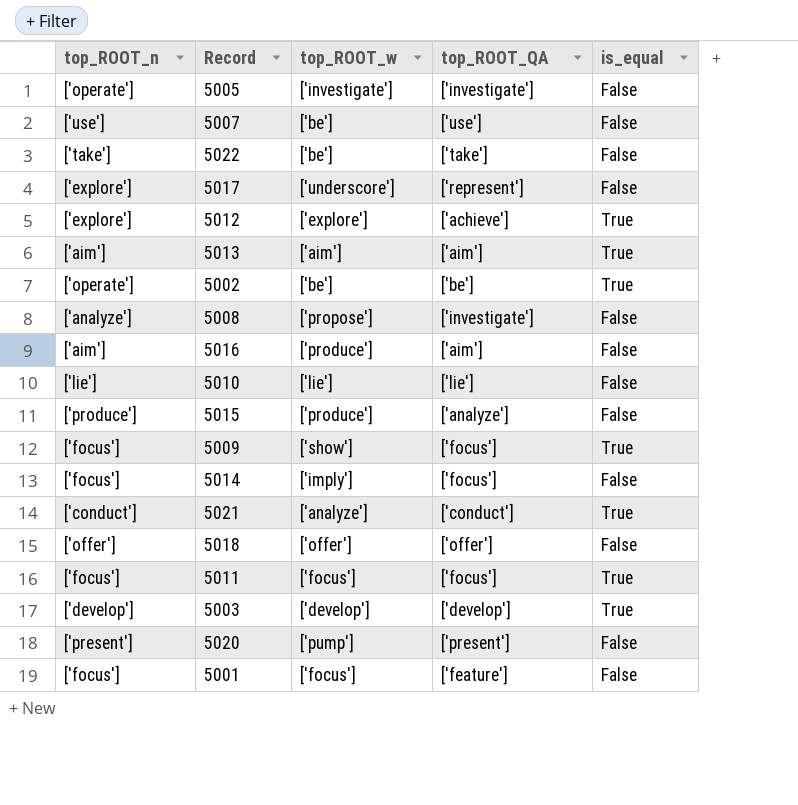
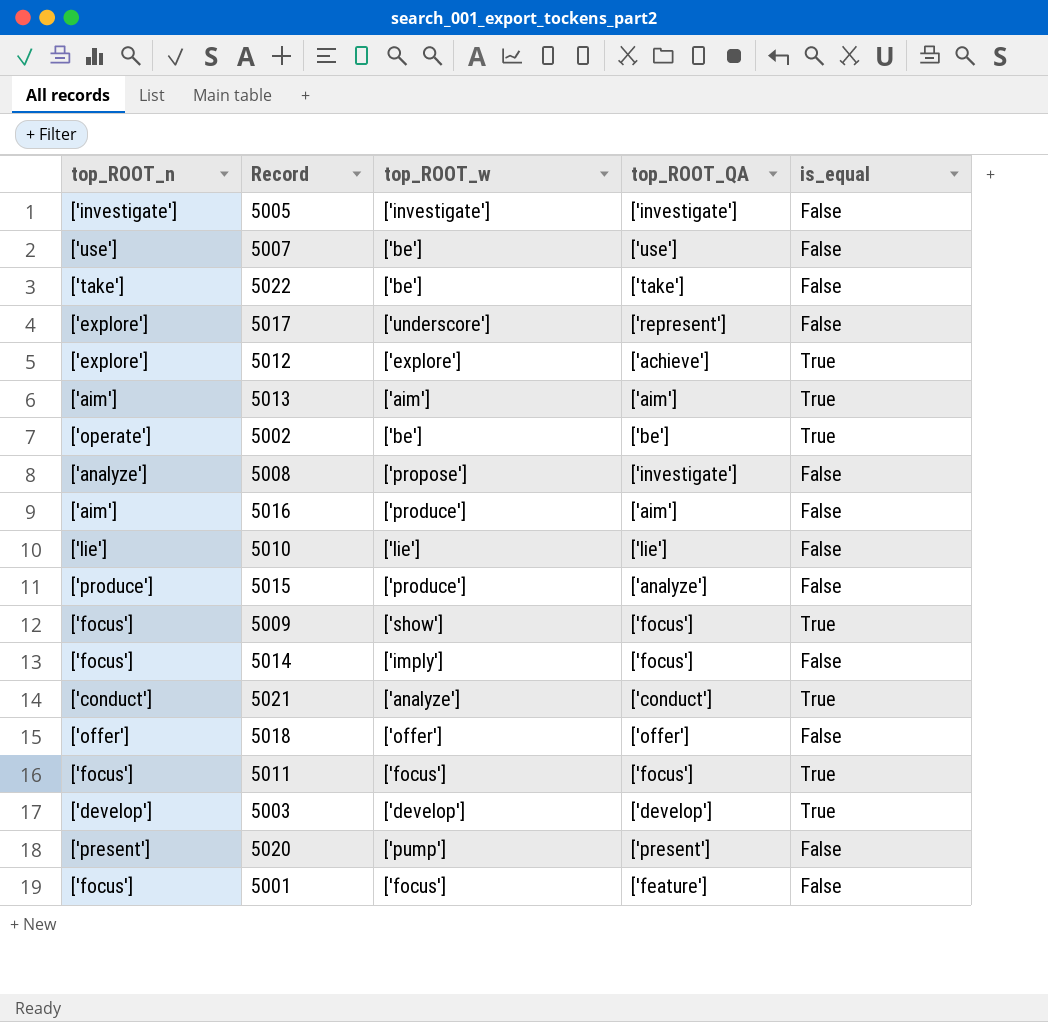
5005 | top_ROOT_n: ['operate'] -> ['investigate']

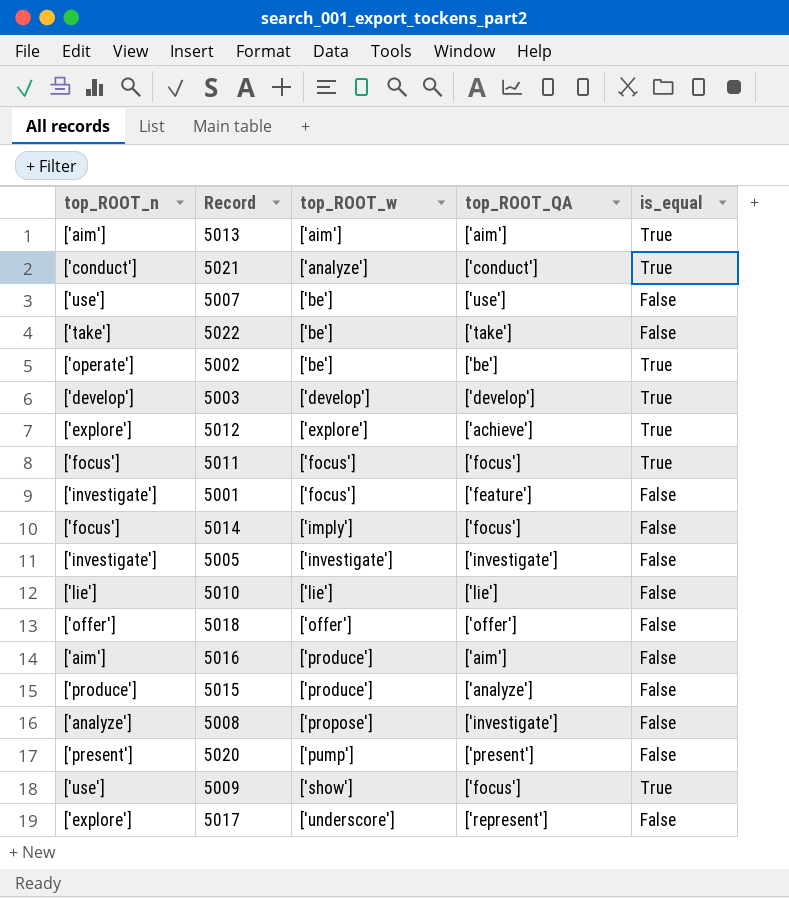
row order: none -> top_ROOT_w ascending
5001 | top_ROOT_n: ['focus'] -> ['investigate']
5009 | top_ROOT_n: ['focus'] -> ['use']

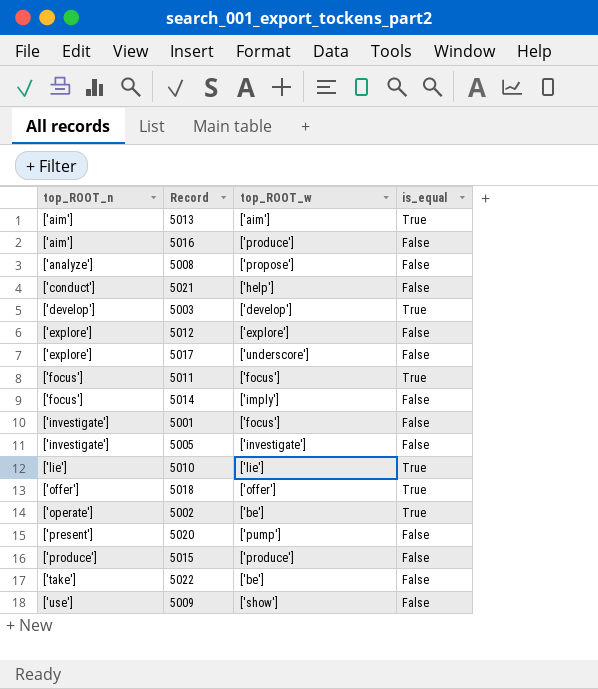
row order: top_ROOT_w ascending -> top_ROOT_n ascending
column top_ROOT_QA | position: 4 -> none
row 5007: ['use'] | ['be'] | ['use'] | False -> none
5021 | top_ROOT_w: ['analyze'] -> ['help']
5021 | is_equal: True -> False
5012 | is_equal: True -> False
5010 | is_equal: False -> True
5018 | is_equal: False -> True
5009 | is_equal: True -> False

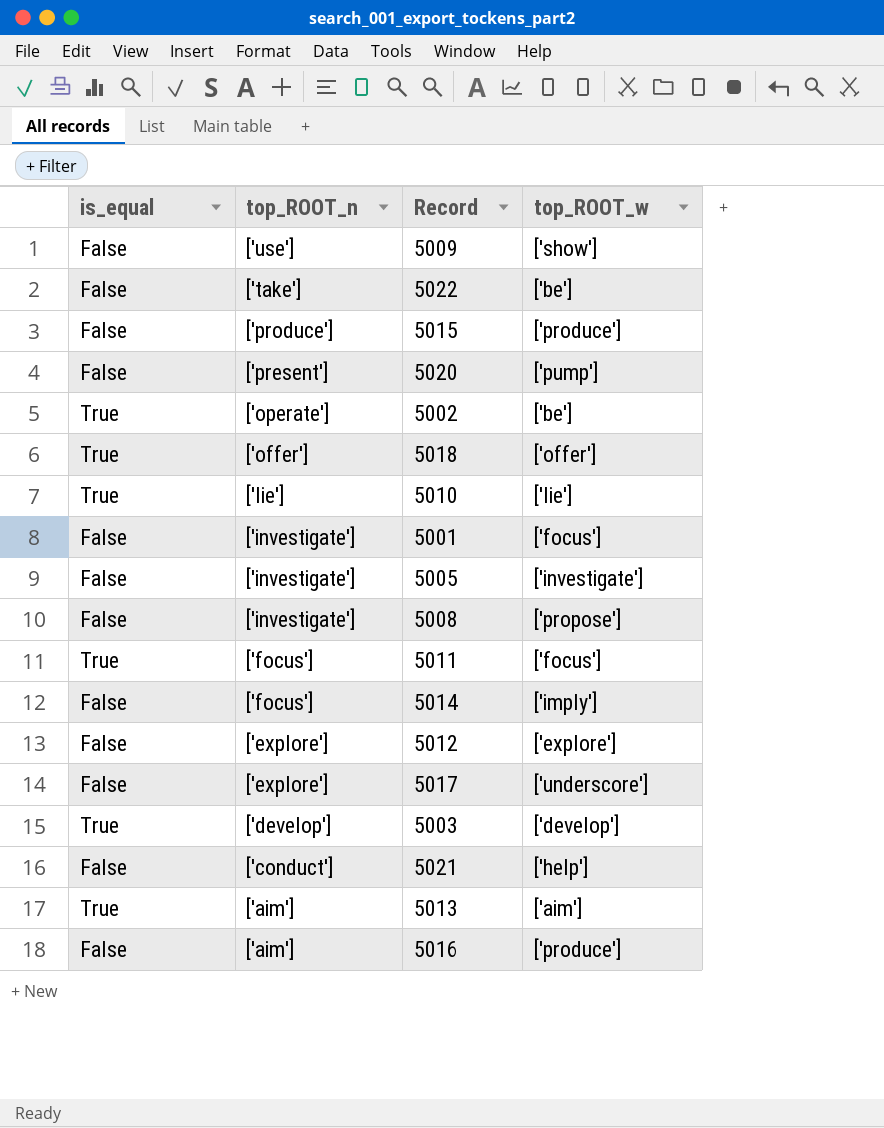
row order: top_ROOT_n ascending -> top_ROOT_n descending
column is_equal | position: 4 -> 1
5008 | top_ROOT_n: ['analyze'] -> ['investigate']

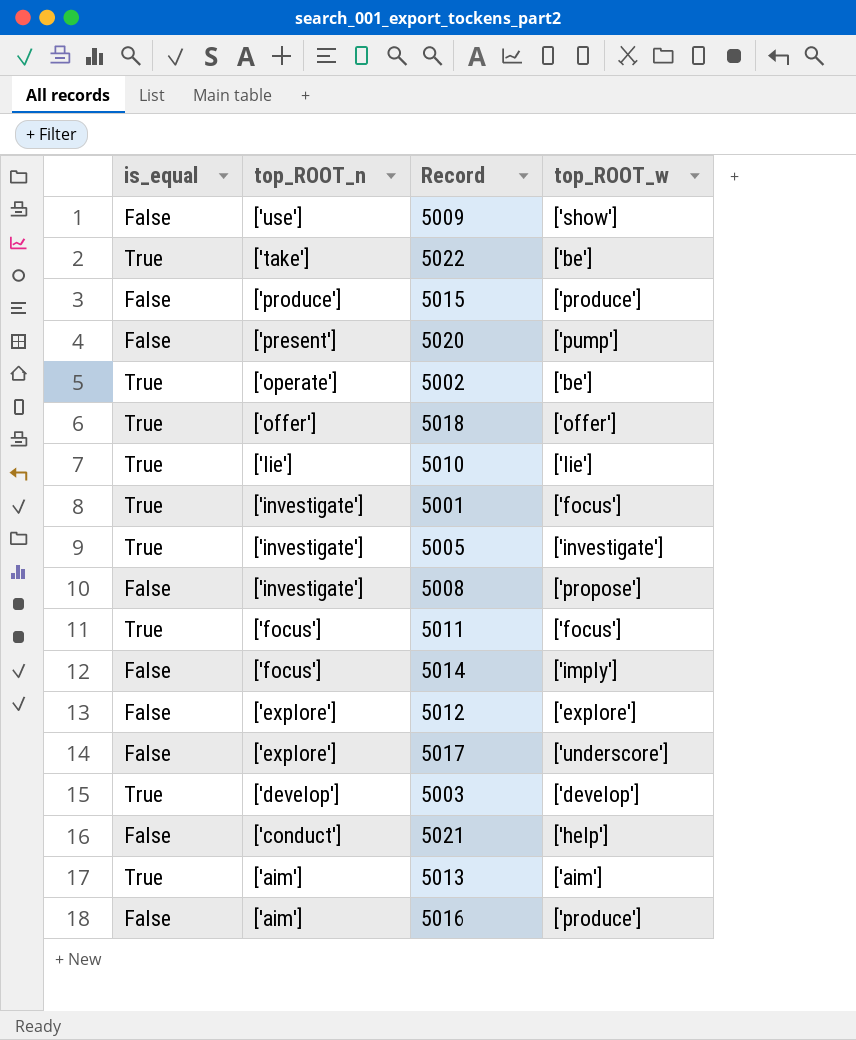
5022 | is_equal: False -> True
5001 | is_equal: False -> True
5005 | is_equal: False -> True

